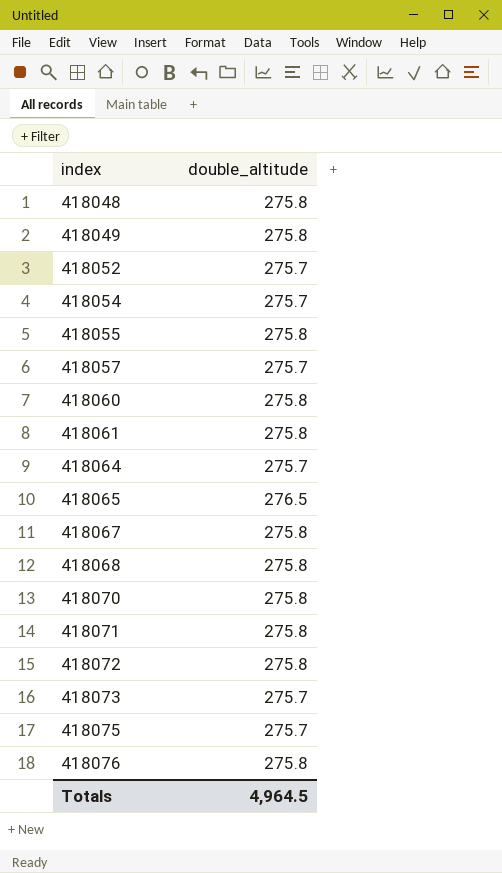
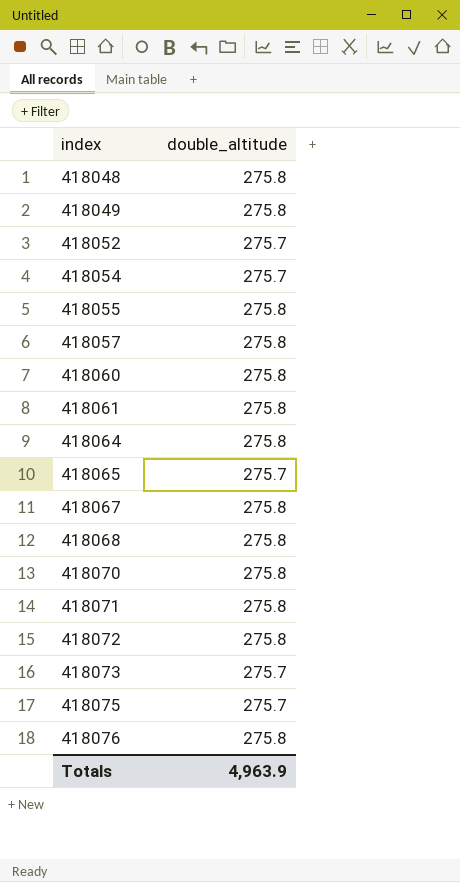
418057 | double_altitude: 275.7 -> 275.8
418064 | double_altitude: 275.7 -> 275.8
418065 | double_altitude: 276.5 -> 275.7
Totals | double_altitude: 4,964.5 -> 4,963.9

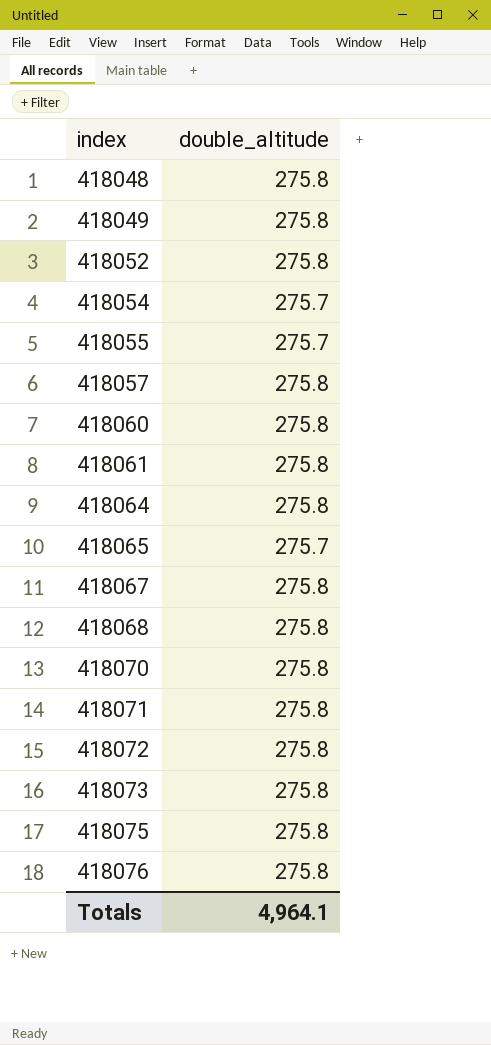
418052 | double_altitude: 275.7 -> 275.8
418055 | double_altitude: 275.8 -> 275.7
418073 | double_altitude: 275.7 -> 275.8
418075 | double_altitude: 275.7 -> 275.8
Totals | double_altitude: 4,963.9 -> 4,964.1

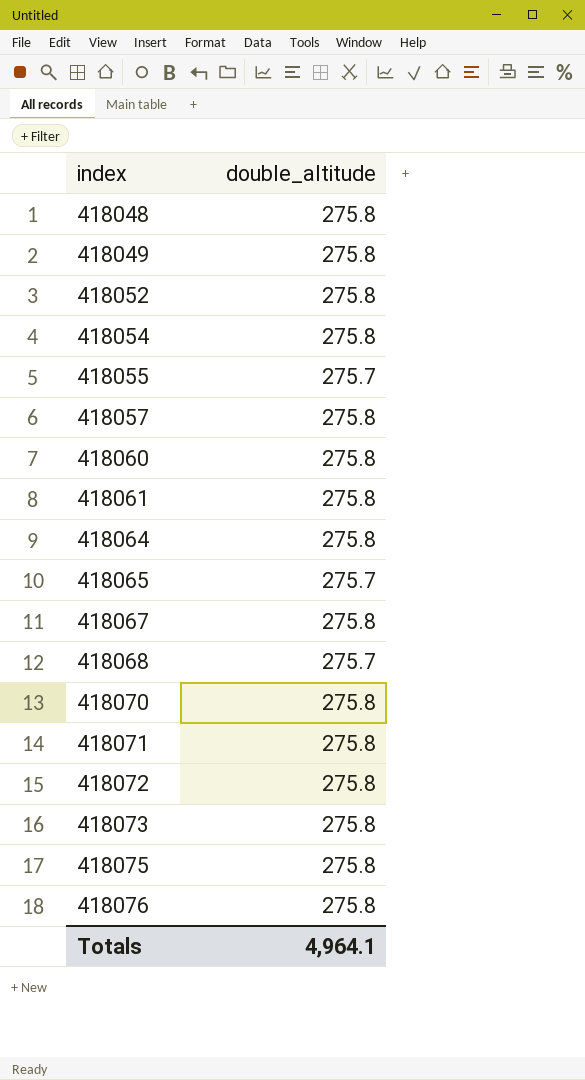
418054 | double_altitude: 275.7 -> 275.8
418068 | double_altitude: 275.8 -> 275.7

